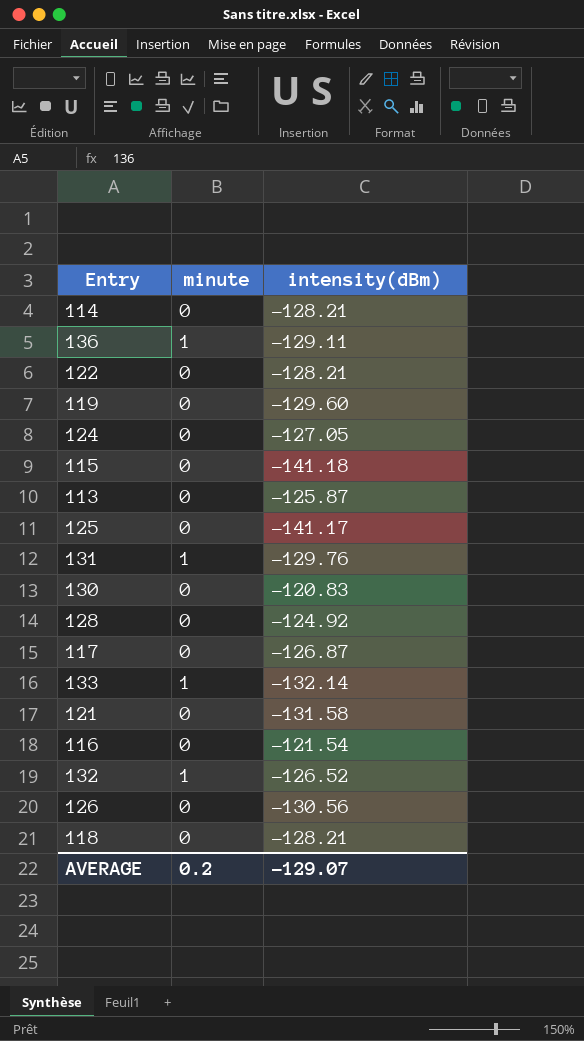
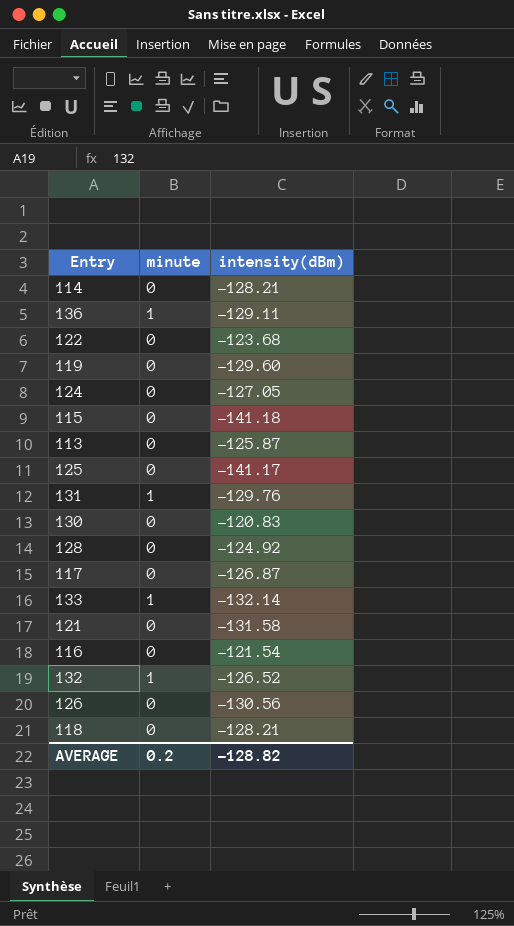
122 | intensity(dBm): -128.21 -> -123.68
AVERAGE | intensity(dBm): -129.07 -> -128.82

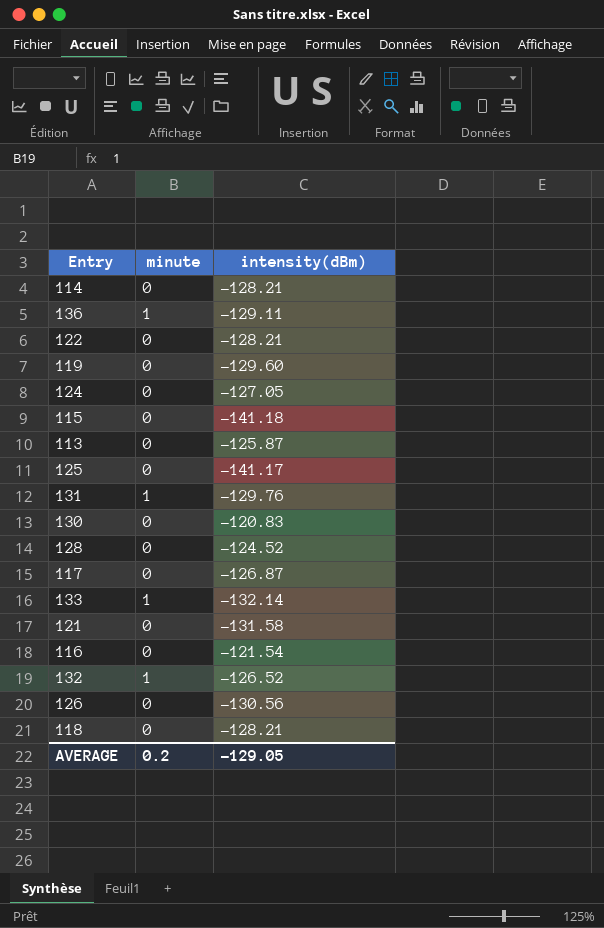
122 | intensity(dBm): -123.68 -> -128.21
128 | intensity(dBm): -124.92 -> -124.52
AVERAGE | intensity(dBm): -128.82 -> -129.05

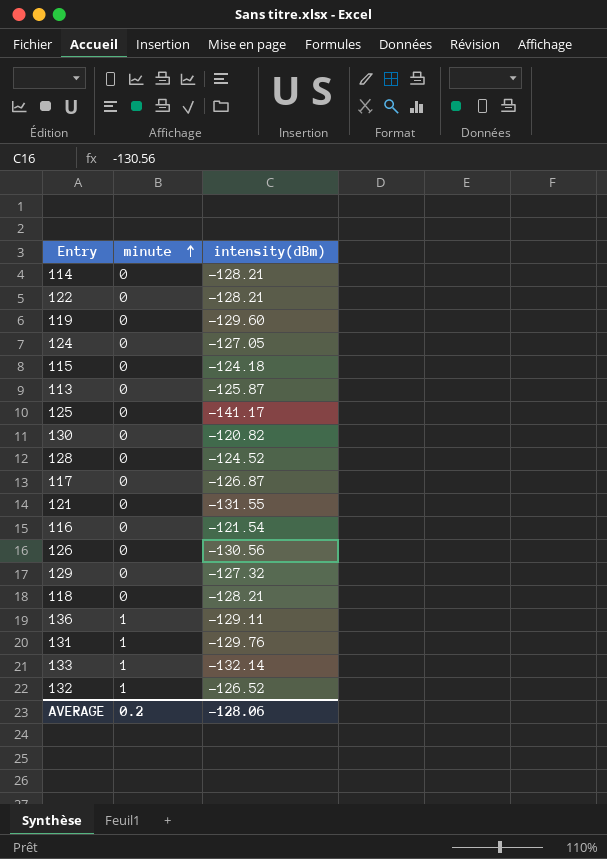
row order: none -> minute ascending
115 | intensity(dBm): -141.18 -> -124.18
130 | intensity(dBm): -120.83 -> -120.82
121 | intensity(dBm): -131.58 -> -131.55
row 129: none -> 0 | -127.32
AVERAGE | intensity(dBm): -129.05 -> -128.06

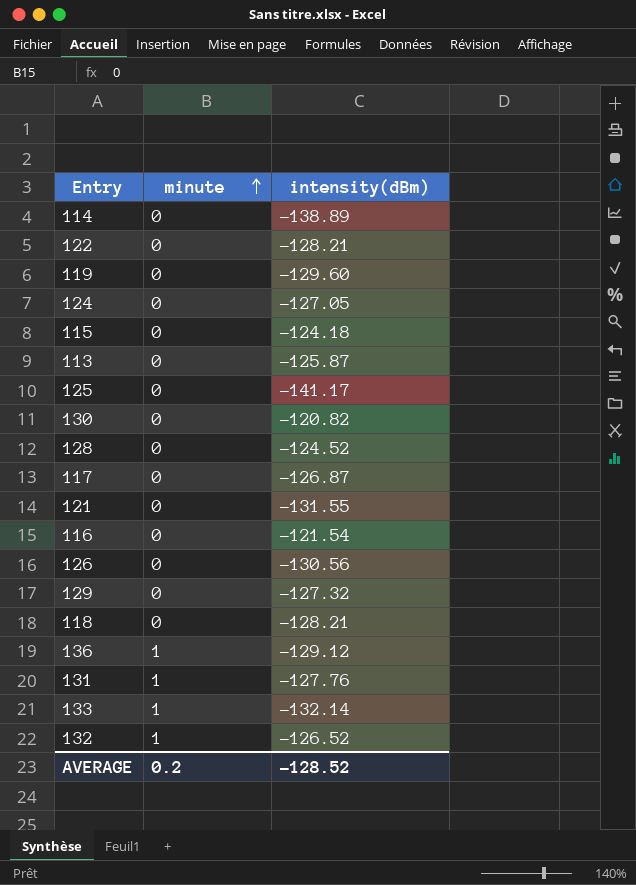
114 | intensity(dBm): -128.21 -> -138.89
136 | intensity(dBm): -129.11 -> -129.12
131 | intensity(dBm): -129.76 -> -127.76
AVERAGE | intensity(dBm): -128.06 -> -128.52

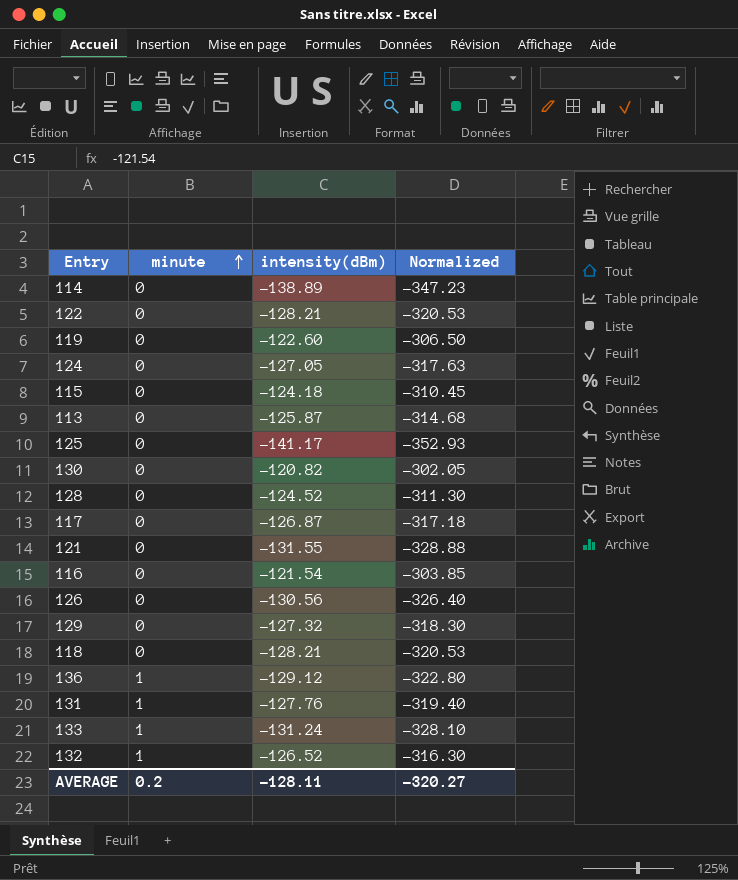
column Normalized | formula: none -> [intensity(dBm)] * 2.5
119 | intensity(dBm): -129.60 -> -122.60
133 | intensity(dBm): -132.14 -> -131.24
AVERAGE | intensity(dBm): -128.52 -> -128.11

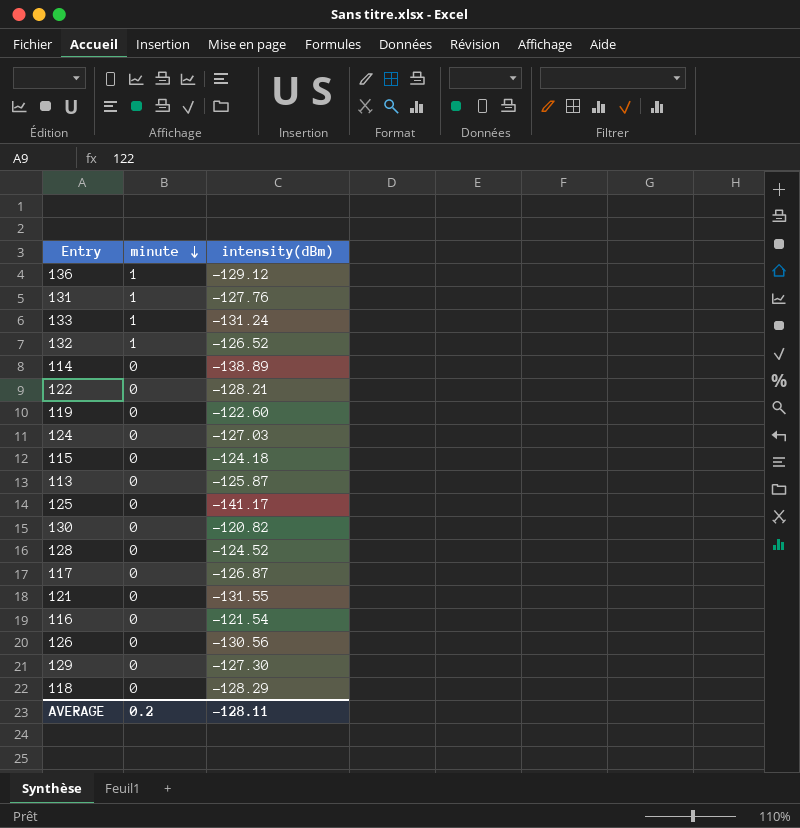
row order: minute ascending -> minute descending
column Normalized | formula: [intensity(dBm)] * 2.5 -> none
124 | intensity(dBm): -127.05 -> -127.03
129 | intensity(dBm): -127.32 -> -127.30
118 | intensity(dBm): -128.21 -> -128.29

